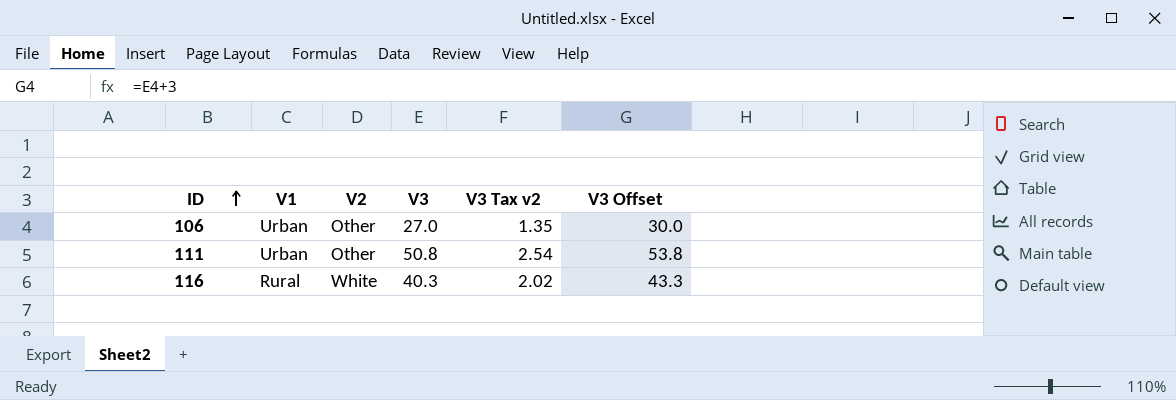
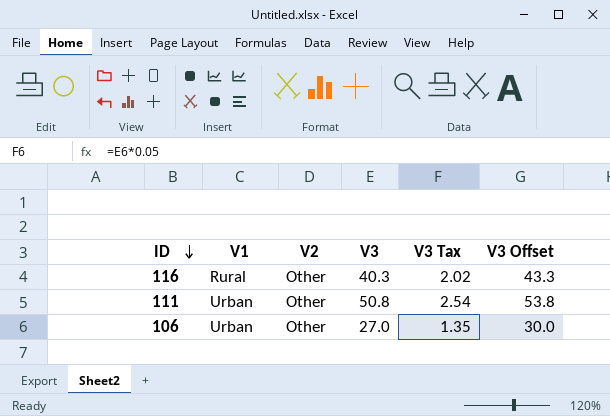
row order: ID ascending -> ID descending
column name: V3 Tax v2 -> V3 Tax
116 | V2: White -> Other

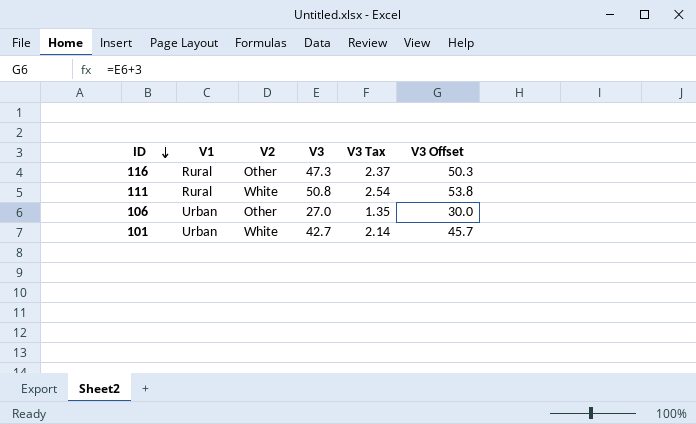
116 | V3: 40.3 -> 47.3
116 | V3 Tax: 2.02 -> 2.37
116 | V3 Offset: 43.3 -> 50.3
111 | V1: Urban -> Rural
111 | V2: Other -> White
row 101: none -> Urban | White | 42.7 | 2.14 | 45.7

